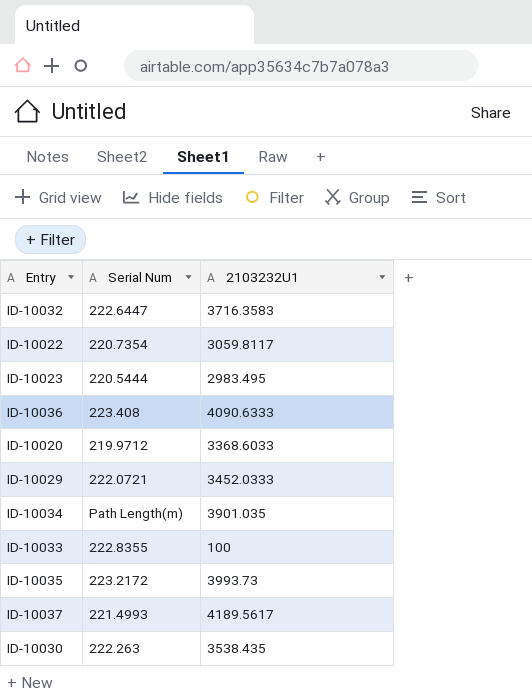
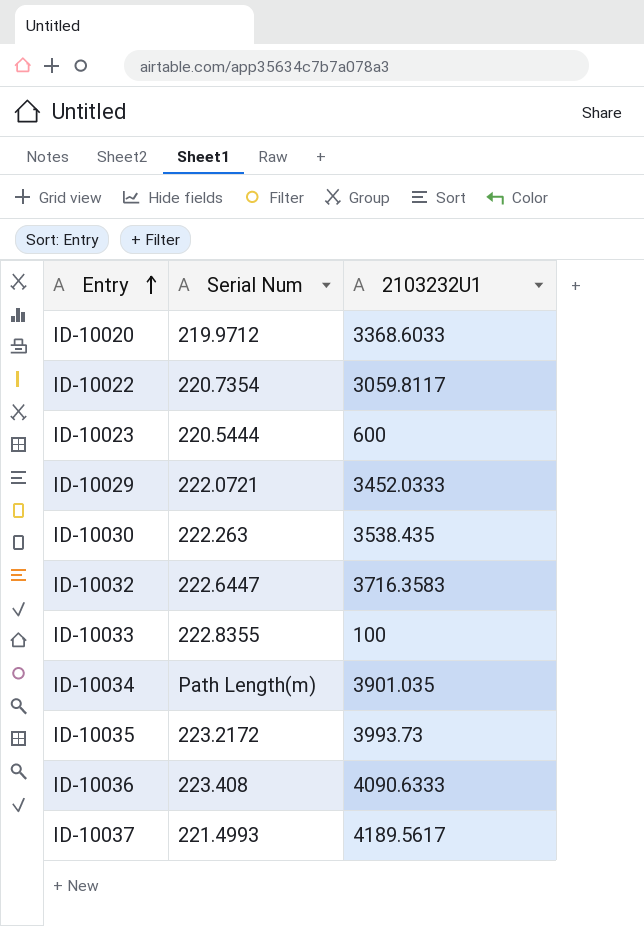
row order: none -> Entry ascending
ID-10023 | 2103232U1: 2983.495 -> 600

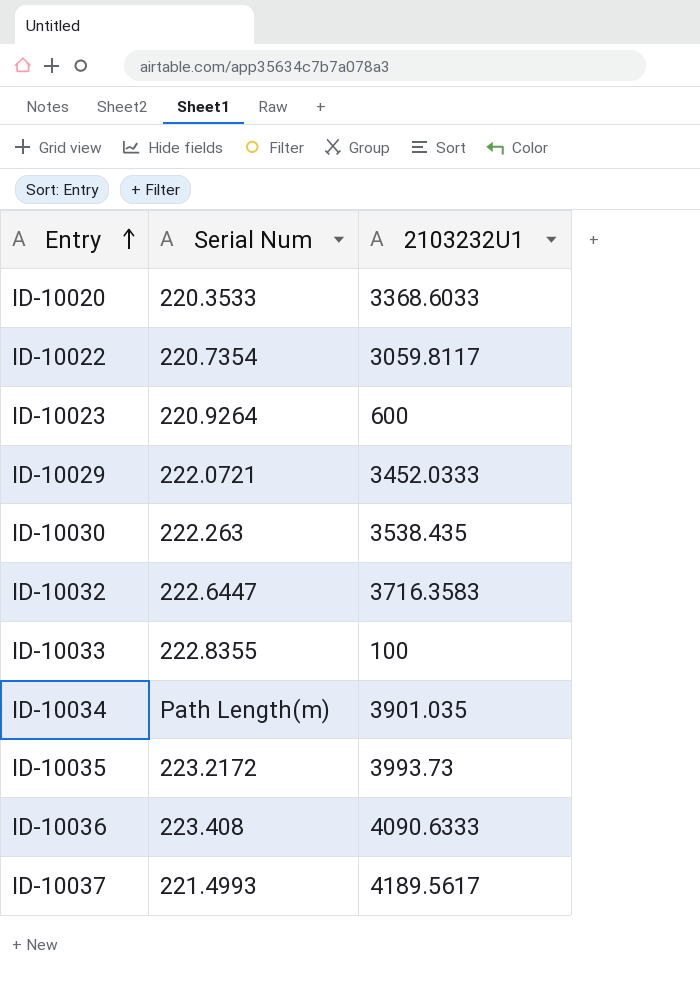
ID-10020 | Serial Num: 219.9712 -> 220.3533
ID-10023 | Serial Num: 220.5444 -> 220.9264

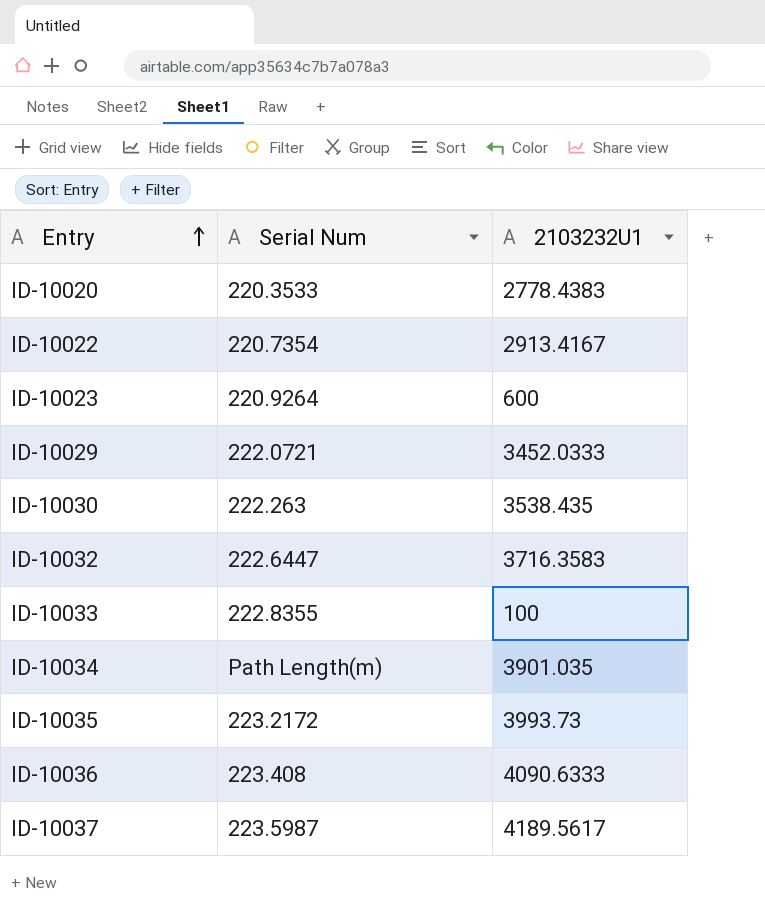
ID-10020 | 2103232U1: 3368.6033 -> 2778.4383
ID-10022 | 2103232U1: 3059.8117 -> 2913.4167
ID-10037 | Serial Num: 221.4993 -> 223.5987

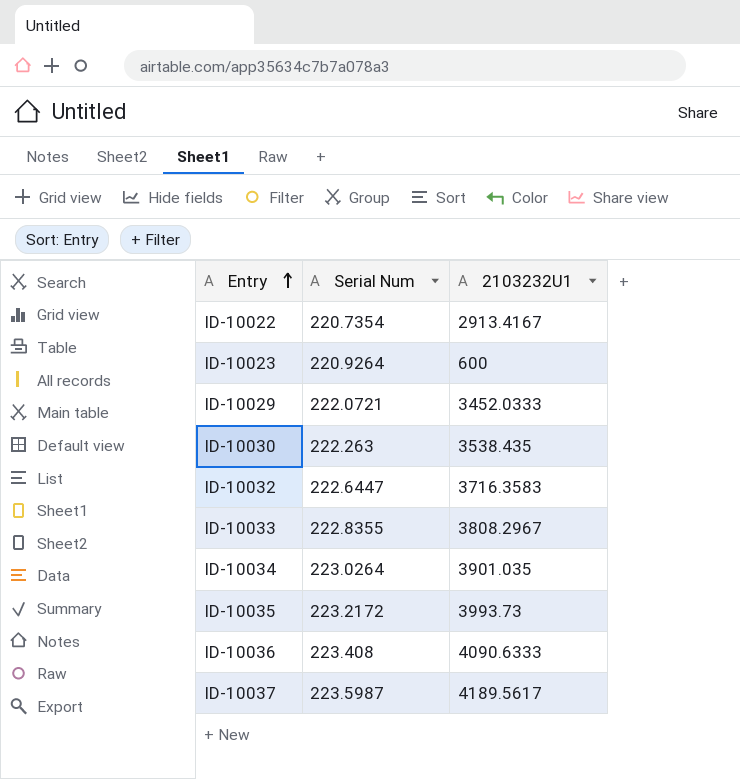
row ID-10020: 220.3533 | 2778.4383 -> none
ID-10033 | 2103232U1: 100 -> 3808.2967
ID-10034 | Serial Num: Path Length(m) -> 223.0264

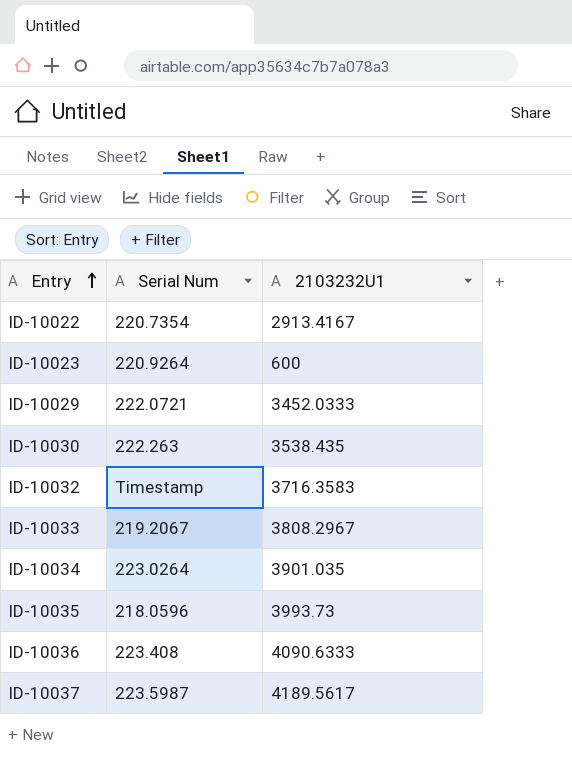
ID-10032 | Serial Num: 222.6447 -> Timestamp
ID-10033 | Serial Num: 222.8355 -> 219.2067
ID-10035 | Serial Num: 223.2172 -> 218.0596

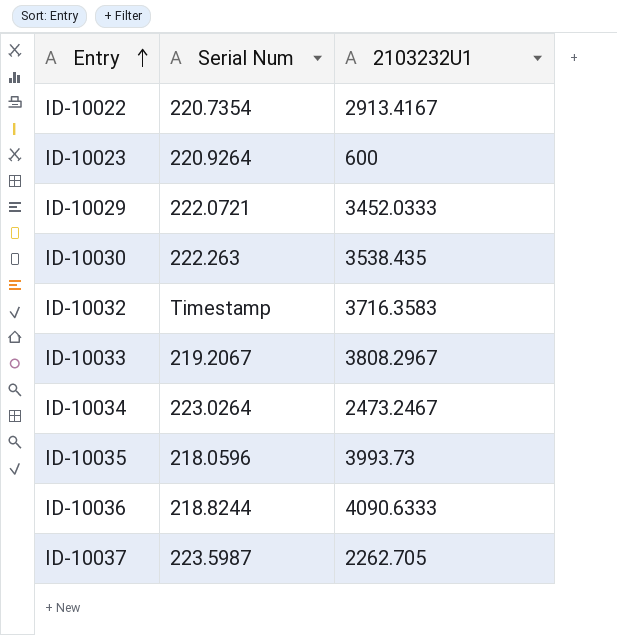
ID-10034 | 2103232U1: 3901.035 -> 2473.2467
ID-10036 | Serial Num: 223.408 -> 218.8244
ID-10037 | 2103232U1: 4189.5617 -> 2262.705

